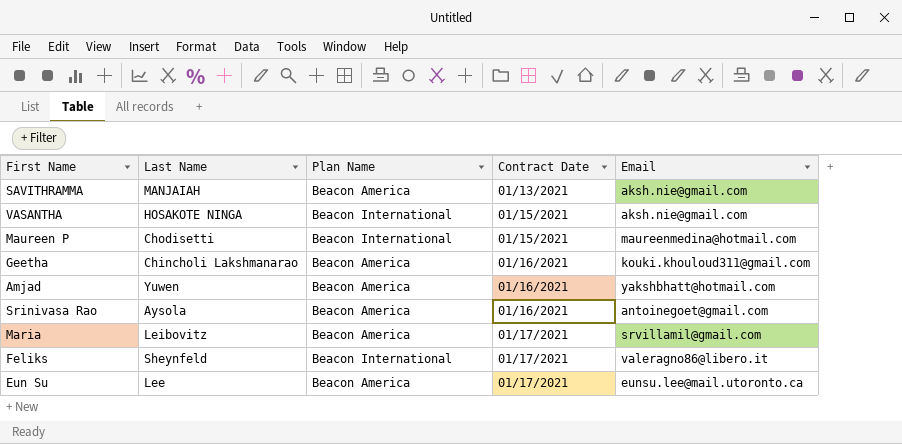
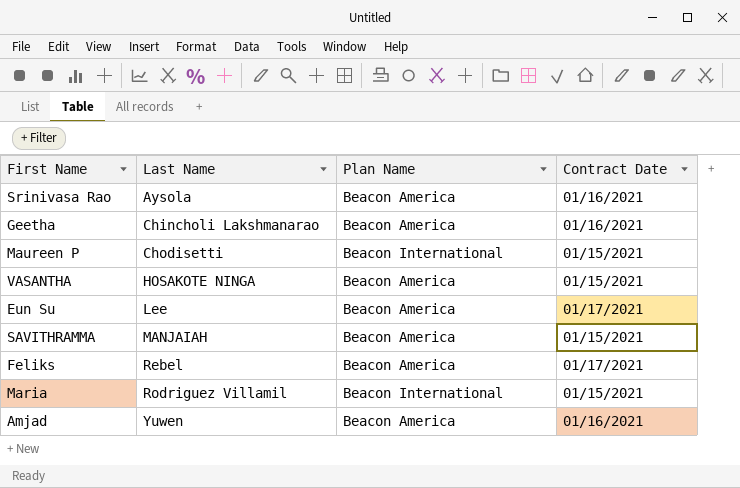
row order: Contract Date ascending -> Last Name ascending
column Email | position: 5 -> none
VASANTHA | Plan Name: Beacon International -> Beacon America
SAVITHRAMMA | Contract Date: 01/13/2021 -> 01/15/2021
Feliks | Last Name: Sheynfeld -> Rebel
Feliks | Plan Name: Beacon International -> Beacon America
Maria | Last Name: Leibovitz -> Rodriguez Villamil
Maria | Plan Name: Beacon America -> Beacon International
Maria | Contract Date: 01/17/2021 -> 01/15/2021

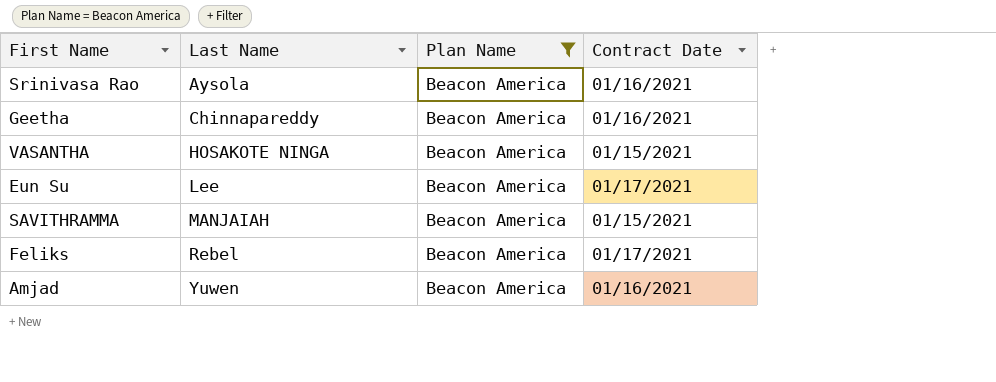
filter: none -> Plan Name = Beacon America
Geetha | Last Name: Chincholi Lakshmanarao -> Chinnapareddy

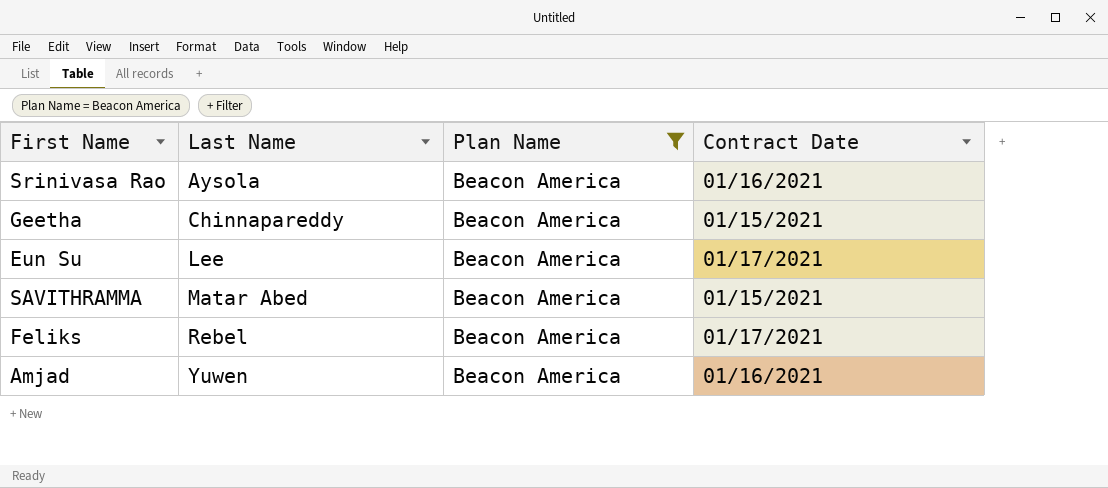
row VASANTHA: HOSAKOTE NINGA | Beacon America | 01/15/2021 -> none
Geetha | Contract Date: 01/16/2021 -> 01/15/2021
SAVITHRAMMA | Last Name: MANJAIAH -> Matar Abed

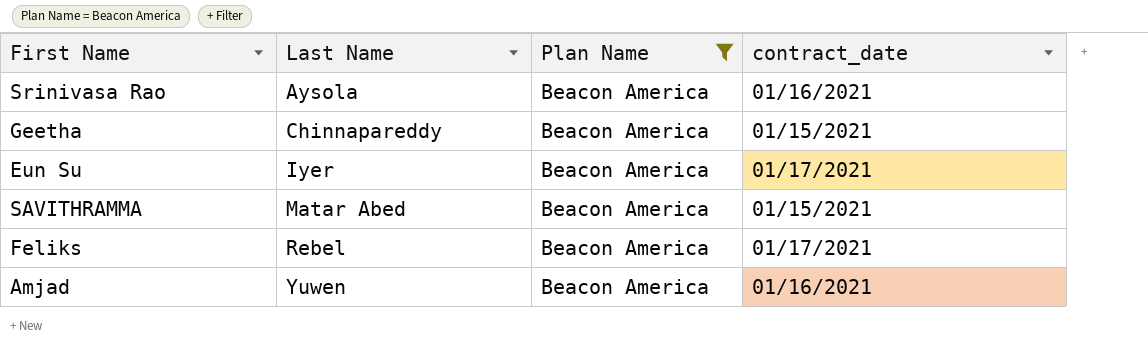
column name: Contract Date -> contract_date
Eun Su | Last Name: Lee -> Iyer

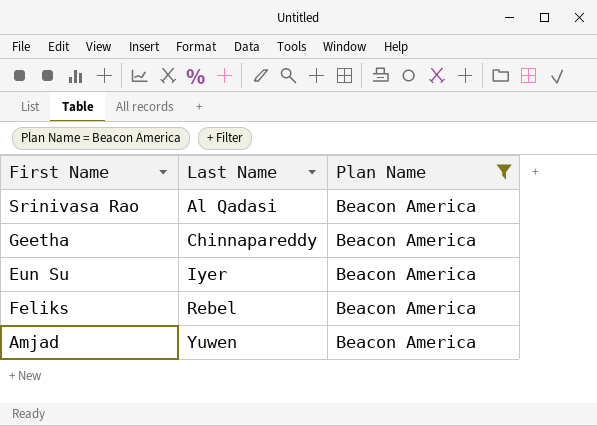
column contract_date | position: 4 -> none
row SAVITHRAMMA: Matar Abed | Beacon America | 01/15/2021 -> none
Srinivasa Rao | Last Name: Aysola -> Al Qadasi

